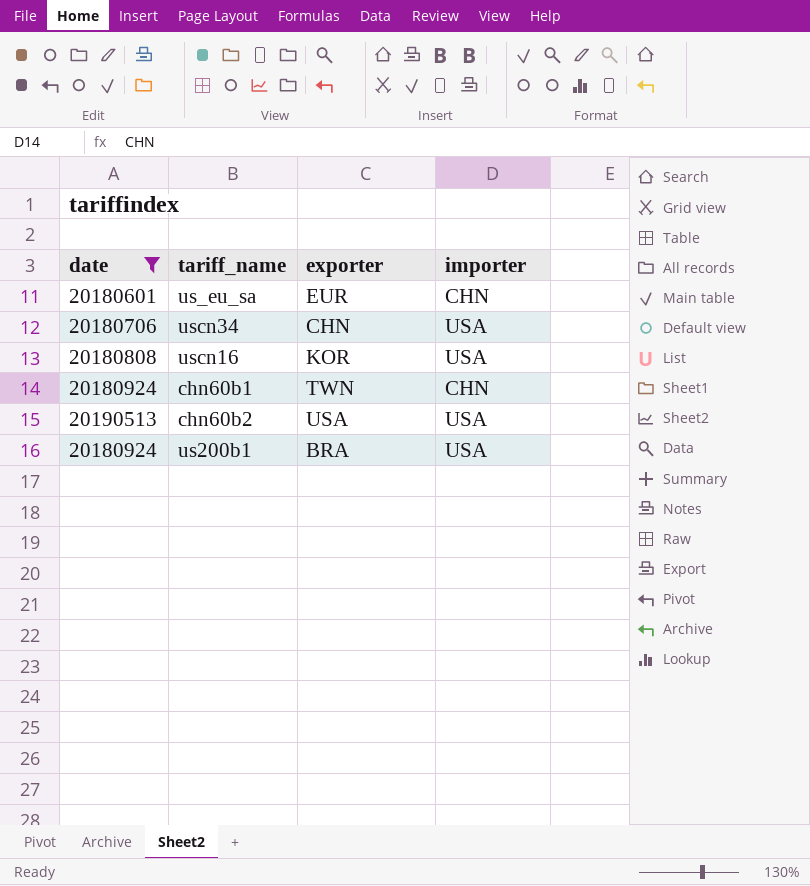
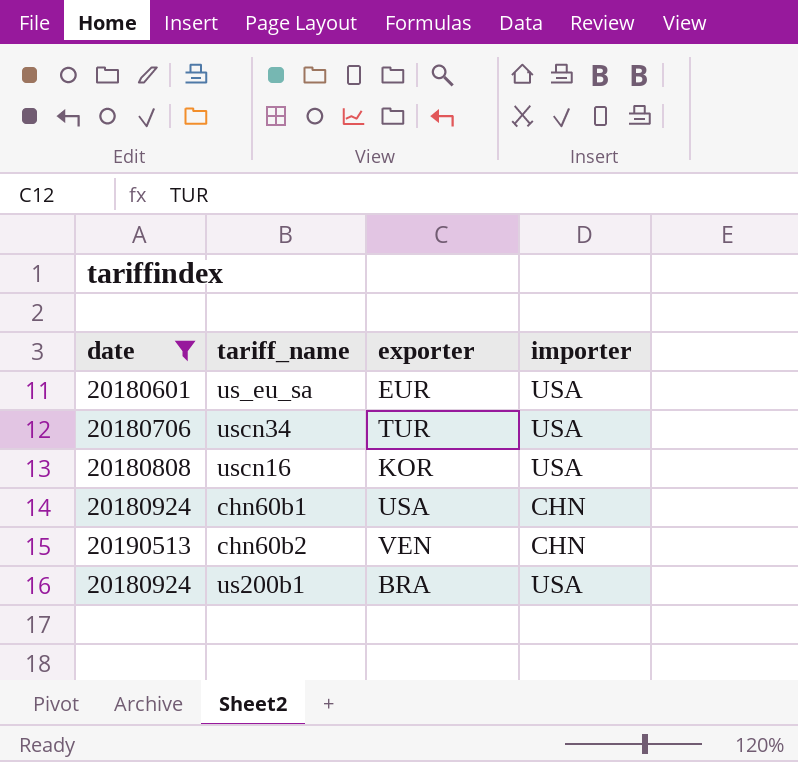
us_eu_sa | importer: CHN -> USA
uscn34 | exporter: CHN -> TUR
chn60b1 | exporter: TWN -> USA
chn60b2 | exporter: USA -> VEN
chn60b2 | importer: USA -> CHN

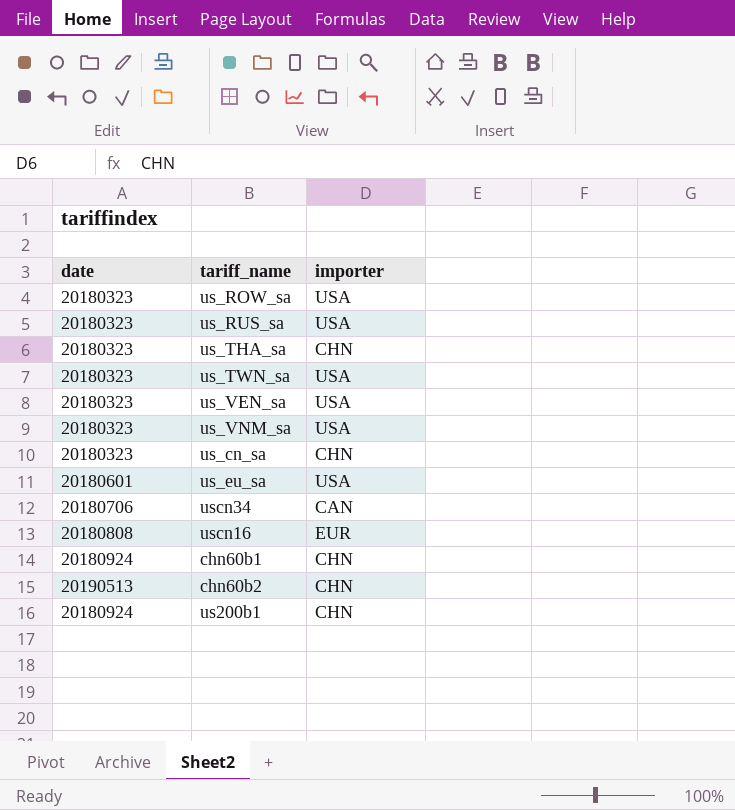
filter: date != 20180323 -> none
column exporter | position: 3 -> none
uscn34 | importer: USA -> CAN
uscn16 | importer: USA -> EUR
us200b1 | importer: USA -> CHN

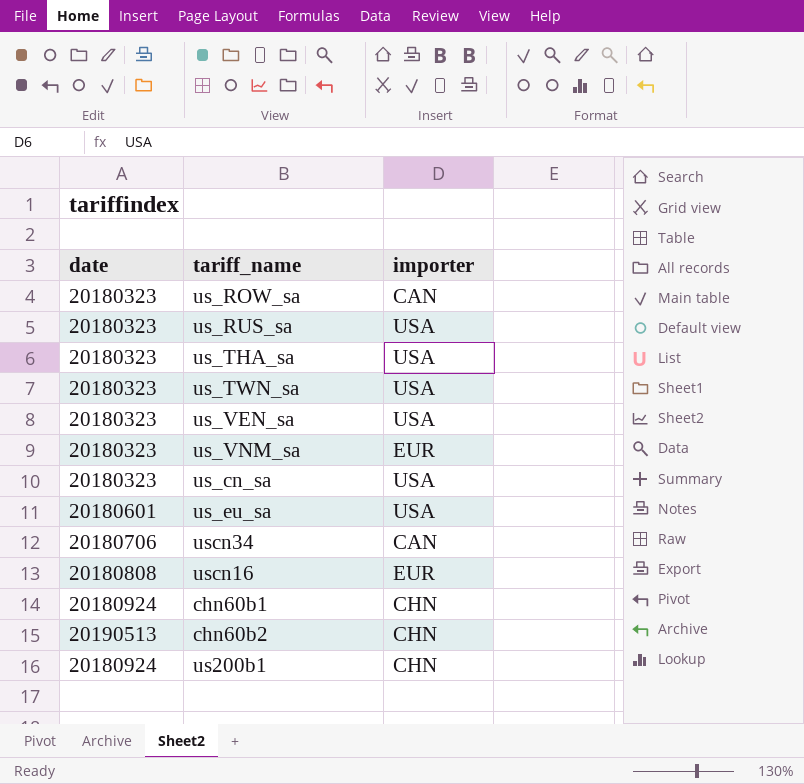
us_ROW_sa | importer: USA -> CAN
us_THA_sa | importer: CHN -> USA
us_VNM_sa | importer: USA -> EUR
us_cn_sa | importer: CHN -> USA

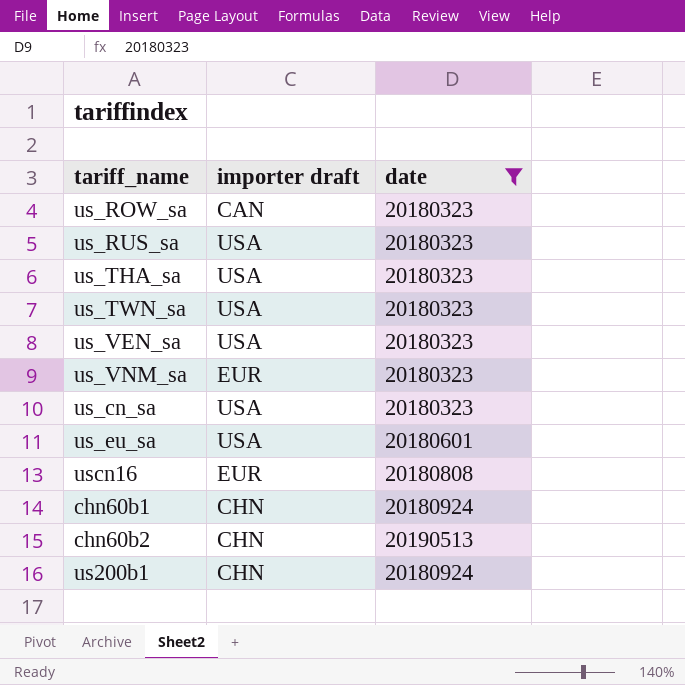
filter: none -> date != 20180706
column name: importer -> importer draft
column date | position: 1 -> 3

